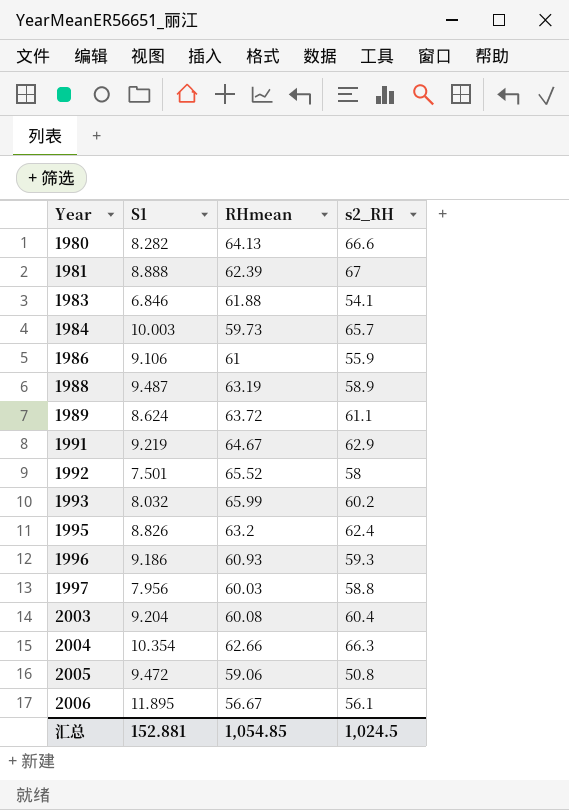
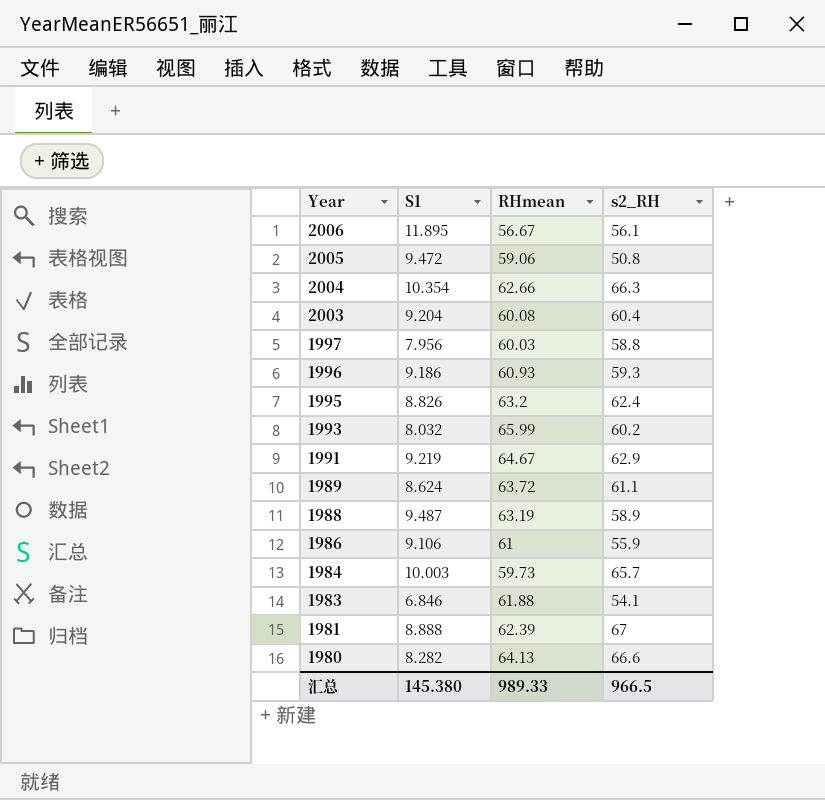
row order: Year ascending -> Year descending
row 1992: 7.501 | 65.52 | 58 -> none
汇总 | S1: 152.881 -> 145.380
汇总 | RHmean: 1,054.85 -> 989.33
汇总 | s2_RH: 1,024.5 -> 966.5

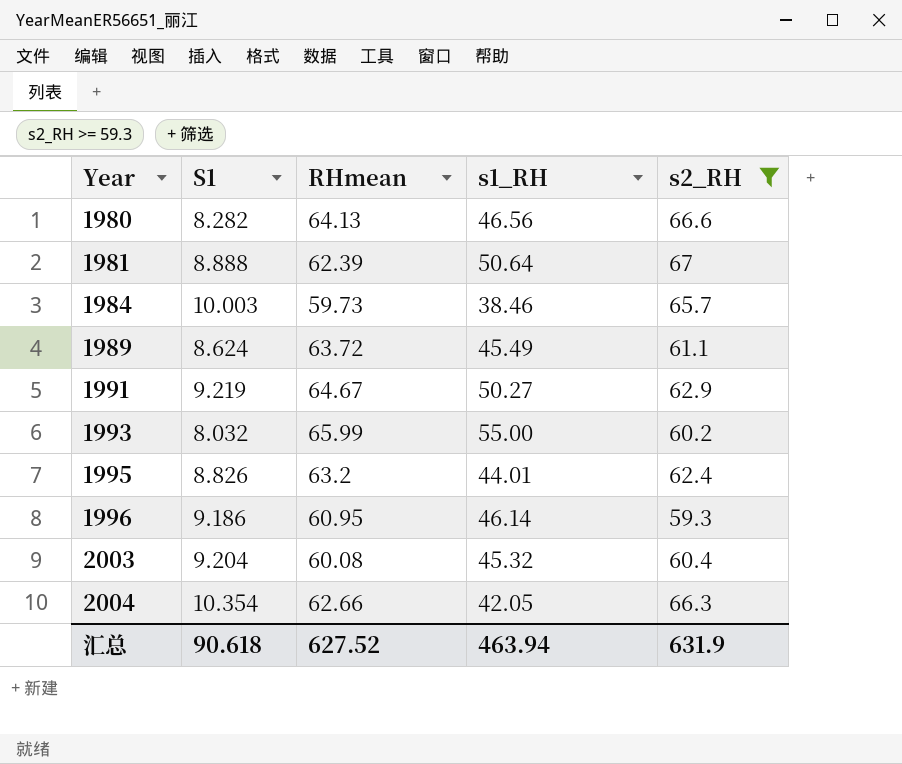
filter: none -> s2_RH >= 59.3
row order: Year descending -> Year ascending
column s1_RH | position: none -> 4
1996 | RHmean: 60.93 -> 60.95
汇总 | S1: 145.380 -> 90.618
汇总 | RHmean: 989.33 -> 627.52
汇总 | s2_RH: 966.5 -> 631.9

